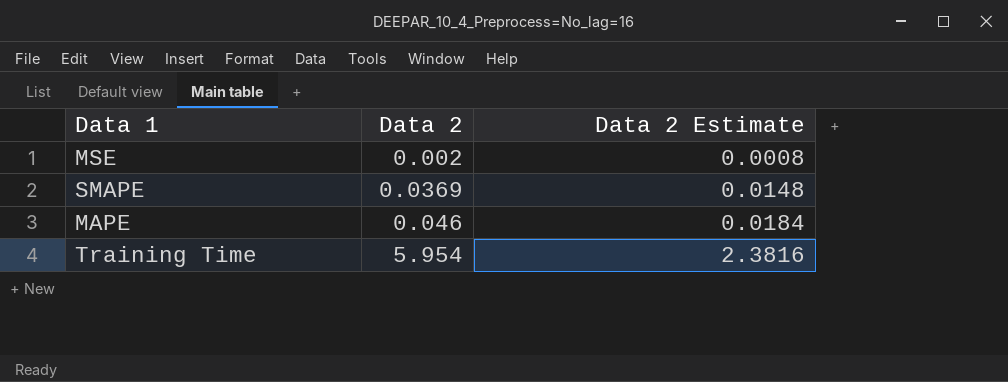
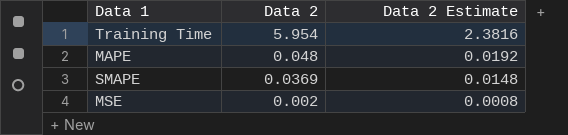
row order: Data 2 ascending -> Data 2 descending
MAPE | Data 2: 0.046 -> 0.048
MAPE | Data 2 Estimate: 0.0184 -> 0.0192

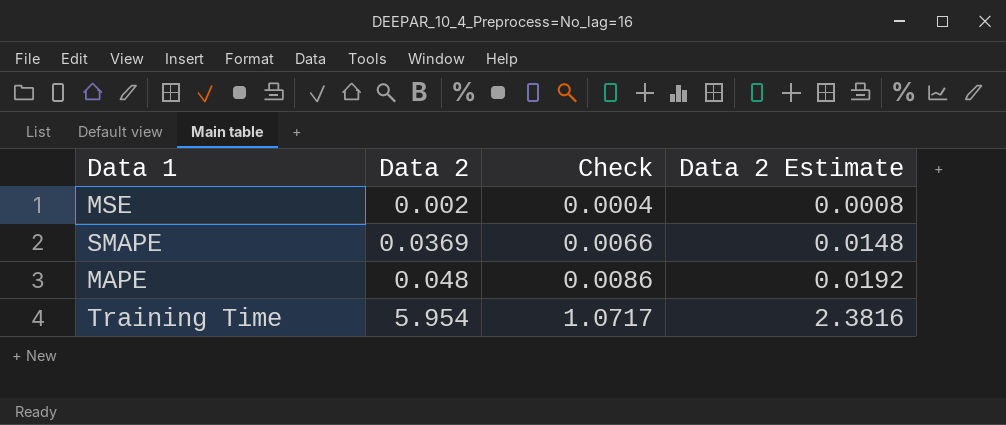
row order: Data 2 descending -> Data 2 ascending
column Check | formula: none -> [Data 2] * 0.18

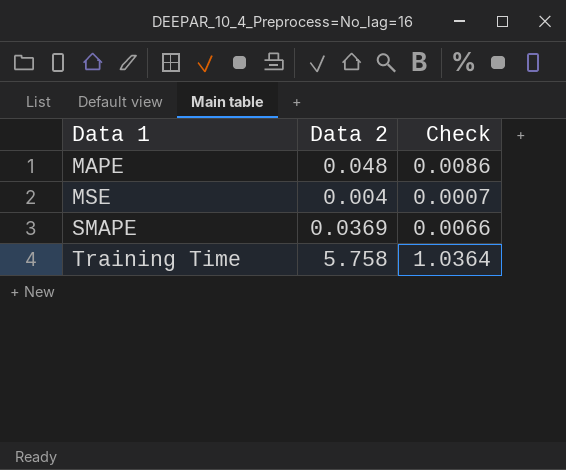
row order: Data 2 ascending -> Data 1 ascending
column Data 2 Estimate | formula: [Data 2] * 0.4 -> none
MSE | Data 2: 0.002 -> 0.004
MSE | Check: 0.0004 -> 0.0007
Training Time | Data 2: 5.954 -> 5.758
Training Time | Check: 1.0717 -> 1.0364

